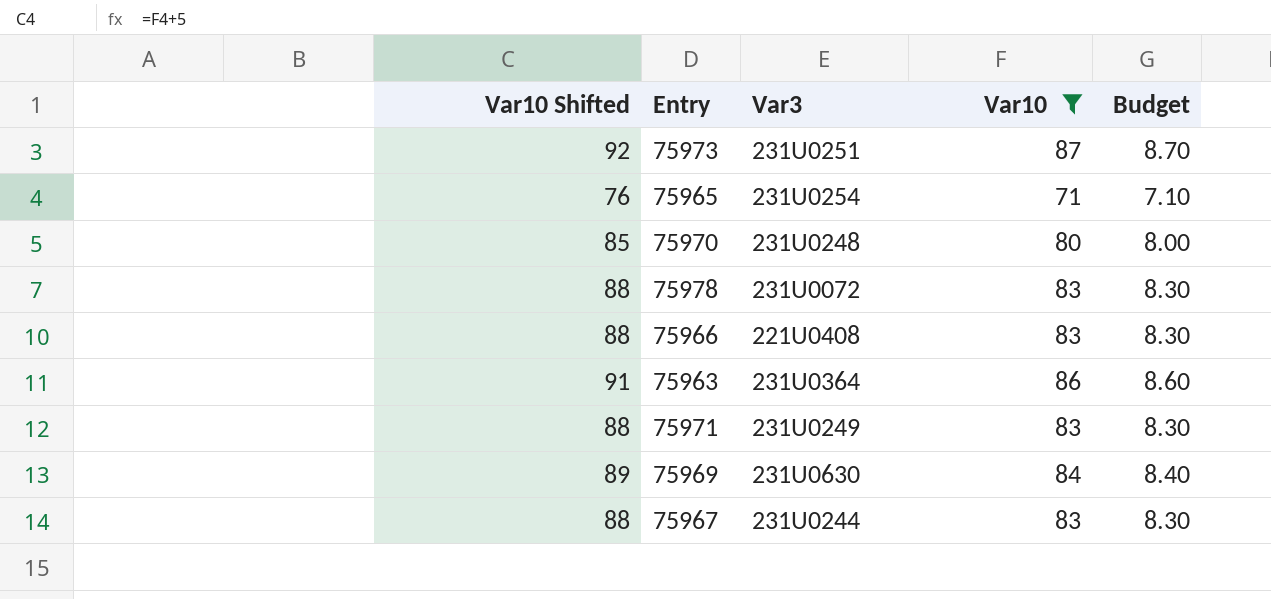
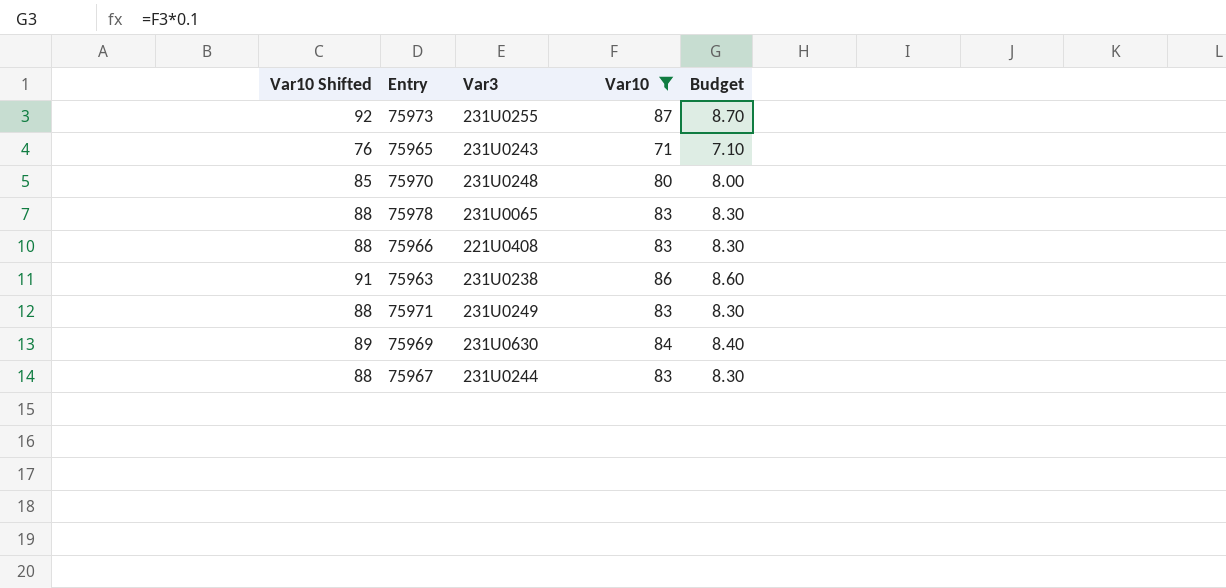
75973 | Var3: 231U0251 -> 231U0255
75965 | Var3: 231U0254 -> 231U0243
75978 | Var3: 231U0072 -> 231U0065
75963 | Var3: 231U0364 -> 231U0238

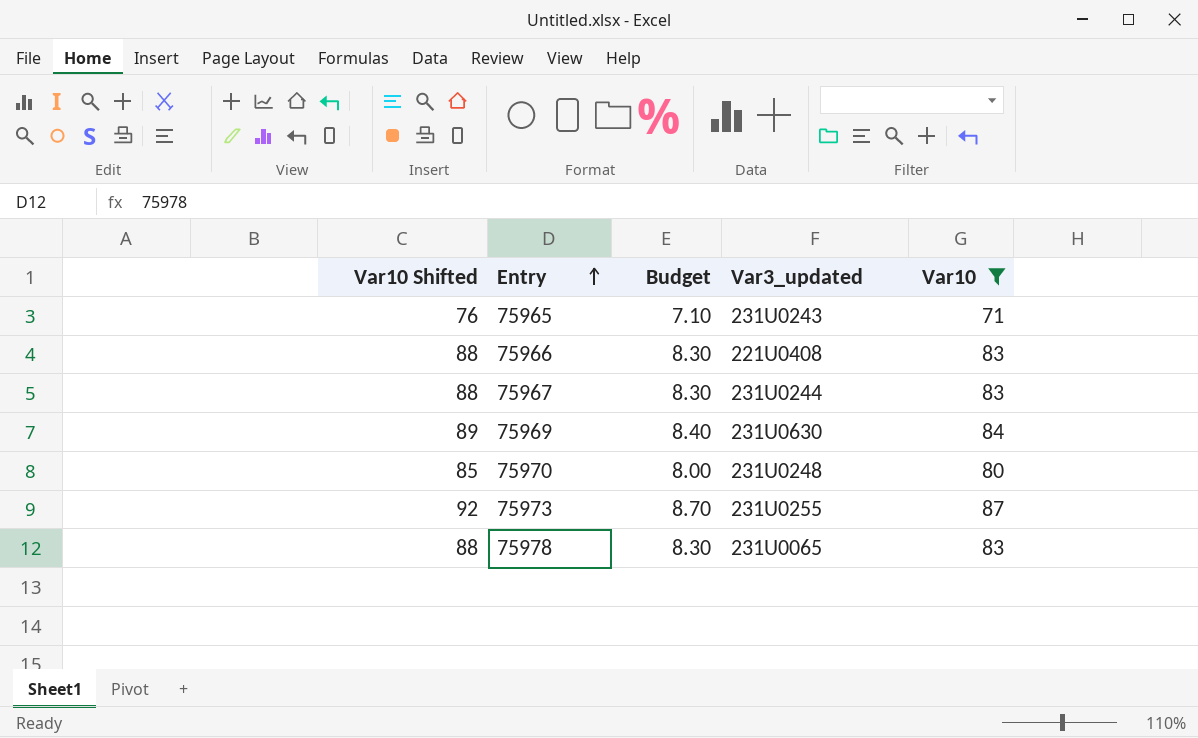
row order: none -> Entry ascending
column Budget | position: 5 -> 3
column name: Var3 -> Var3_updated
row 75963: 91 | 231U0238 | 86 | 8.60 -> none
row 75971: 88 | 231U0249 | 83 | 8.30 -> none

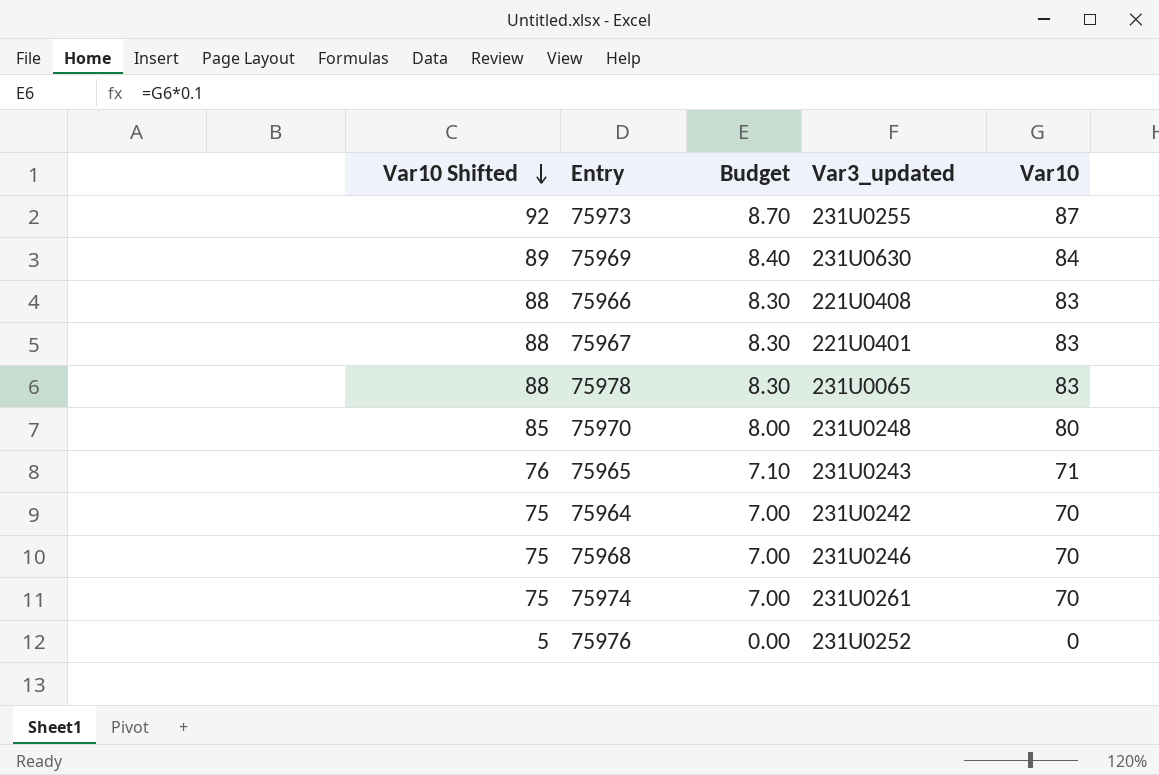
filter: Var10 >= 71 -> none
row order: Entry ascending -> Var10 Shifted descending
75967 | Var3_updated: 231U0244 -> 221U0401

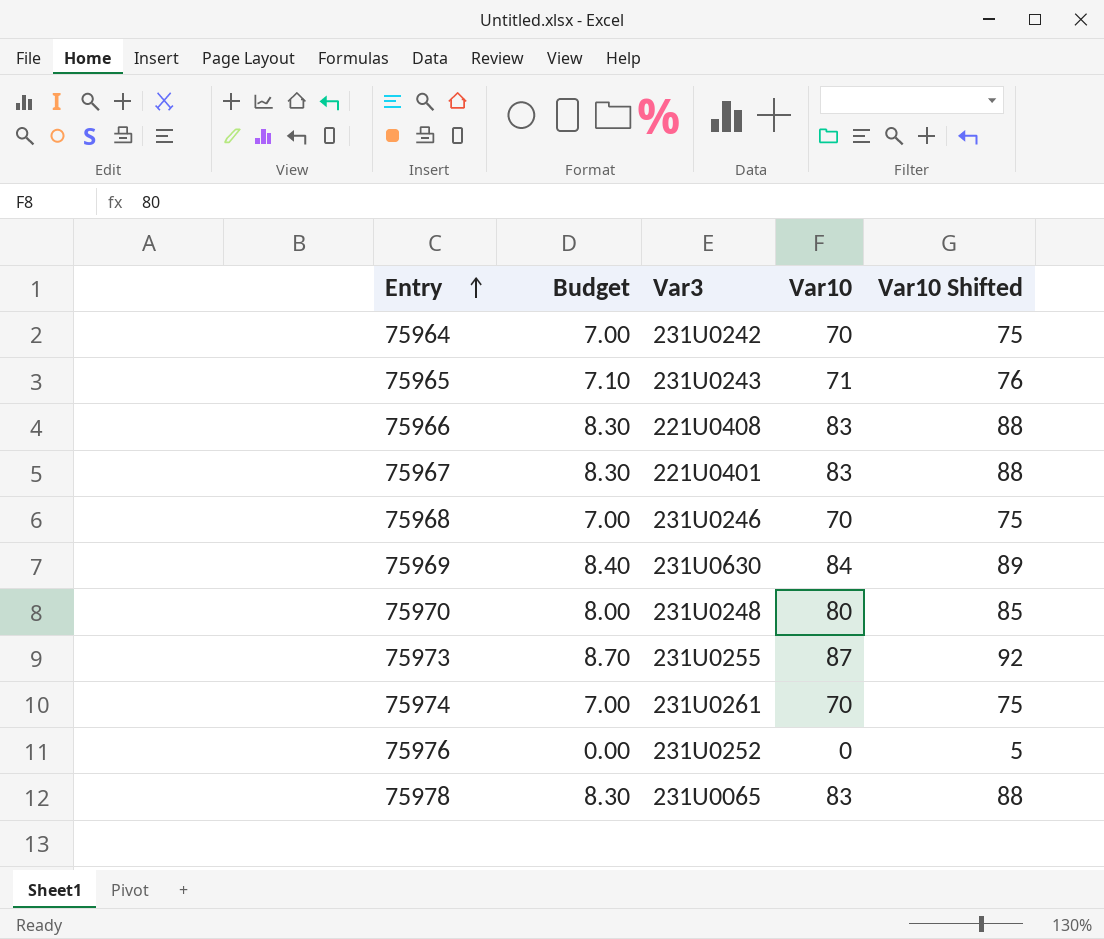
row order: Var10 Shifted descending -> Entry ascending
column name: Var3_updated -> Var3
column Var10 Shifted | position: 1 -> 5

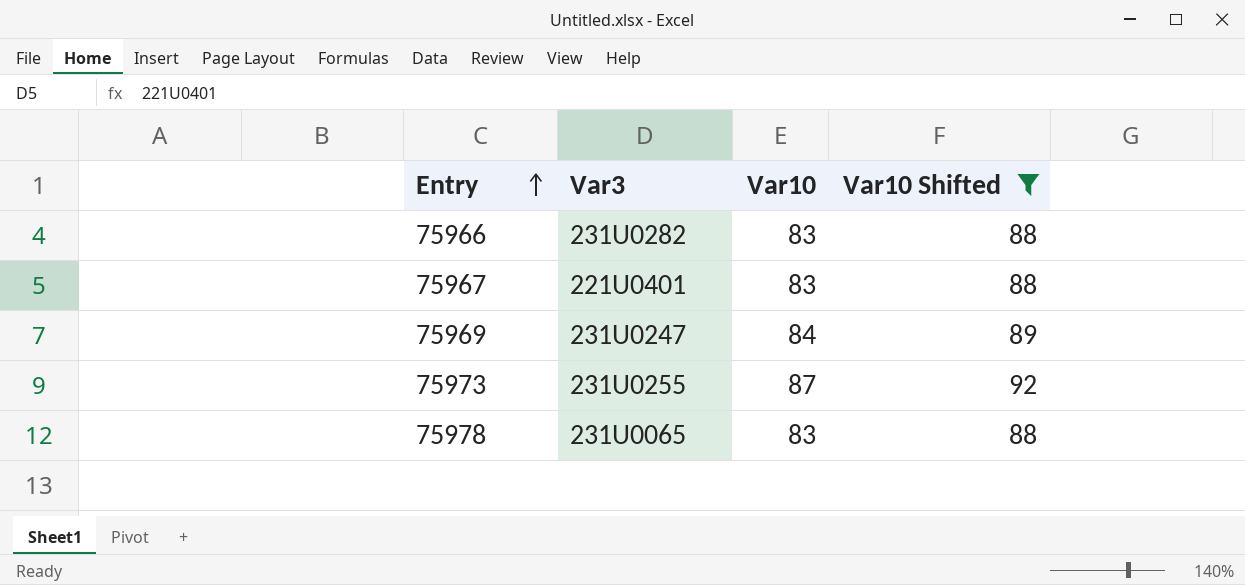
filter: none -> Var10 Shifted >= 88
column Budget | formula: [Var10] * 0.1 -> none
75966 | Var3: 221U0408 -> 231U0282
75969 | Var3: 231U0630 -> 231U0247

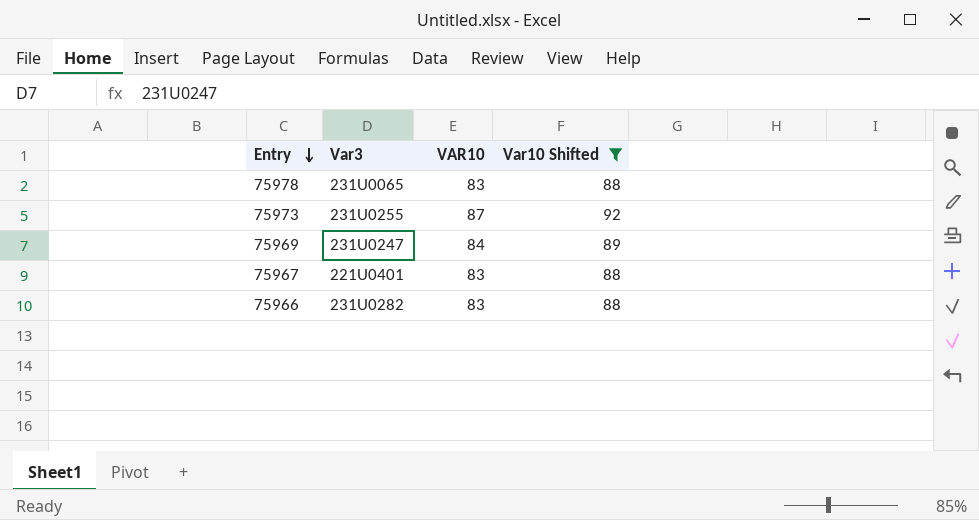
row order: Entry ascending -> Entry descending
column name: Var10 -> VAR10

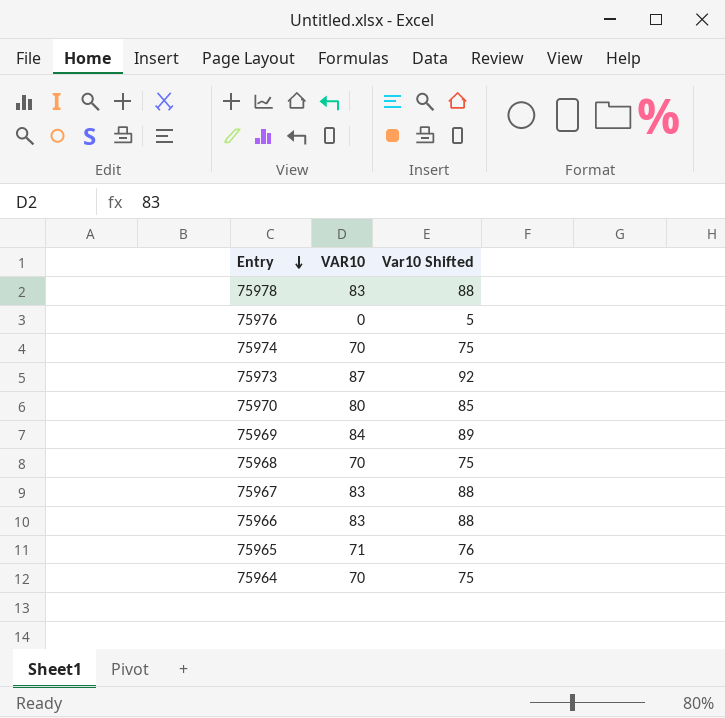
filter: Var10 Shifted >= 88 -> none
column Var3 | position: 2 -> none

